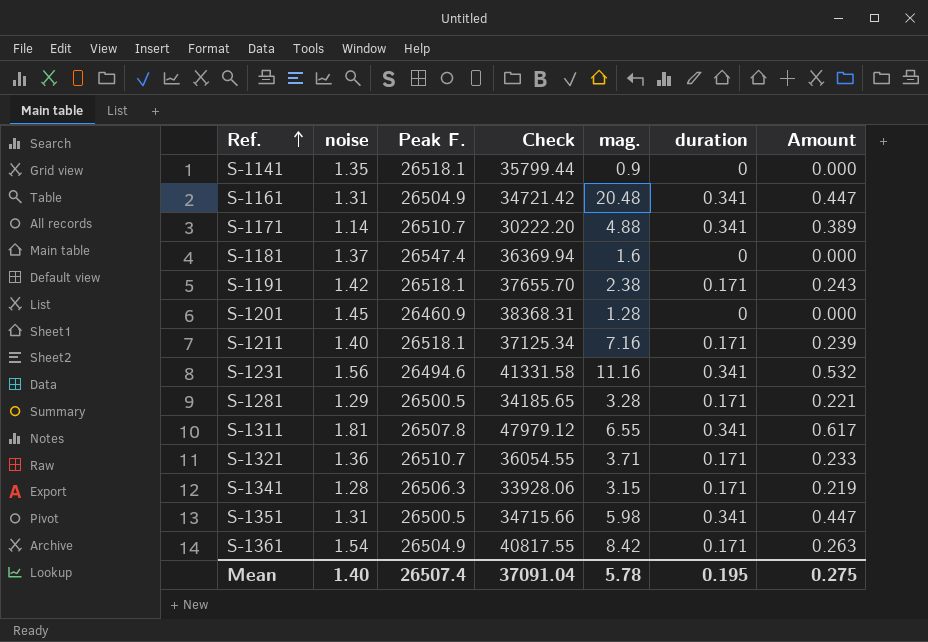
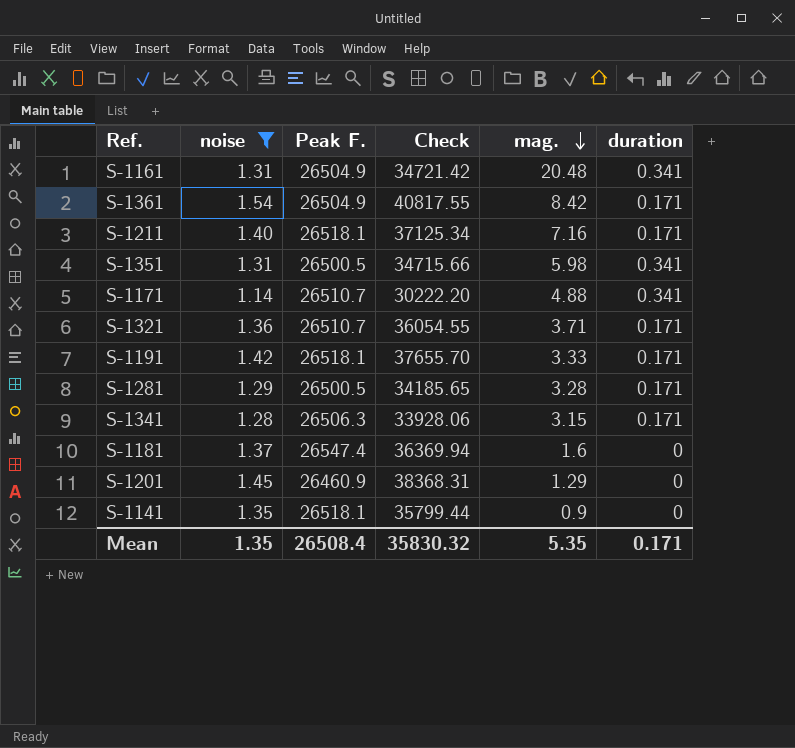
filter: none -> noise <= 1.54
row order: Ref. ascending -> mag. descending
column Amount | formula: [noise] * [duration] -> none
S-1191 | mag.: 2.38 -> 3.33
S-1201 | mag.: 1.28 -> 1.29
Mean | noise: 1.40 -> 1.35
Mean | Peak F.: 26507.4 -> 26508.4
Mean | Check: 37091.04 -> 35830.32
Mean | mag.: 5.78 -> 5.35
Mean | duration: 0.195 -> 0.171

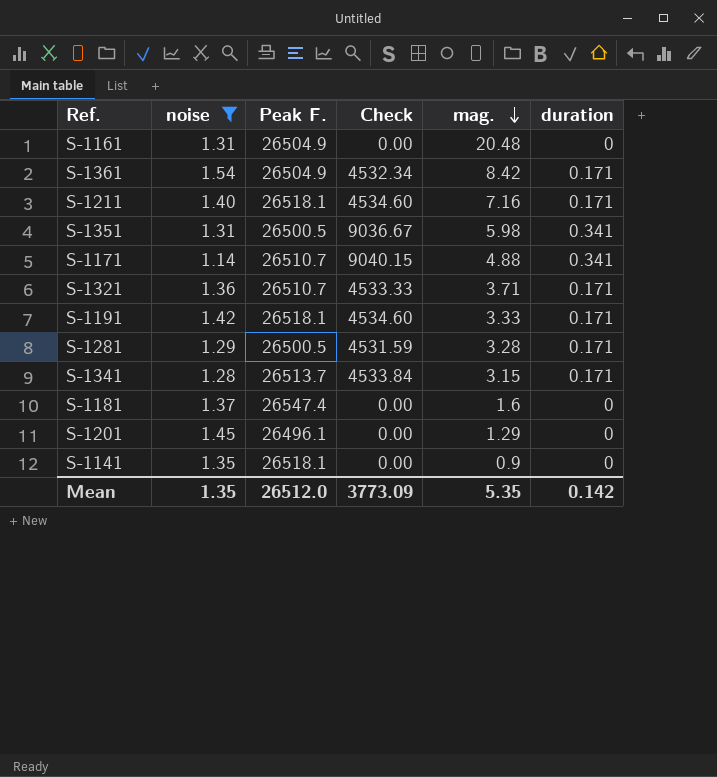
column Check | formula: [noise] * [Peak F.] -> [Peak F.] * [duration]
S-1161 | duration: 0.341 -> 0
S-1341 | Peak F.: 26506.3 -> 26513.7
S-1201 | Peak F.: 26460.9 -> 26496.1
Mean | Peak F.: 26508.4 -> 26512.0
Mean | Check: 35830.32 -> 3773.09
Mean | duration: 0.171 -> 0.142

